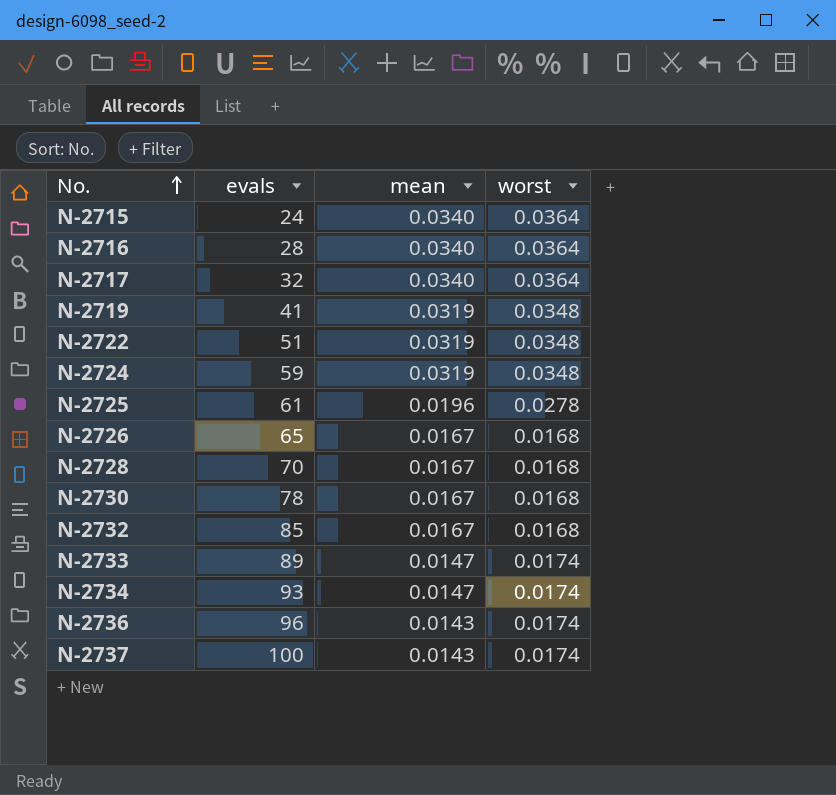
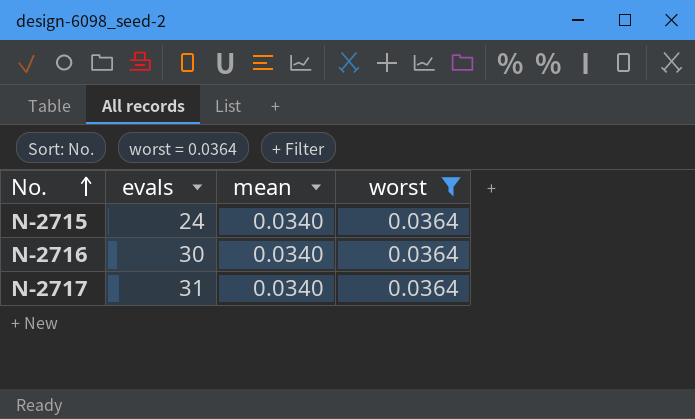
filter: none -> worst = 0.0364
N-2716 | evals: 28 -> 30
N-2717 | evals: 32 -> 31

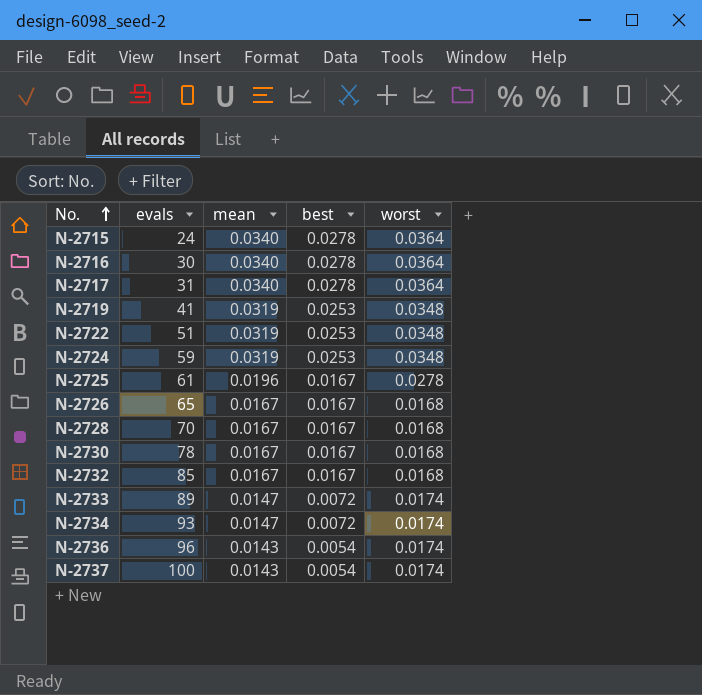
filter: worst = 0.0364 -> none
column best | position: none -> 4

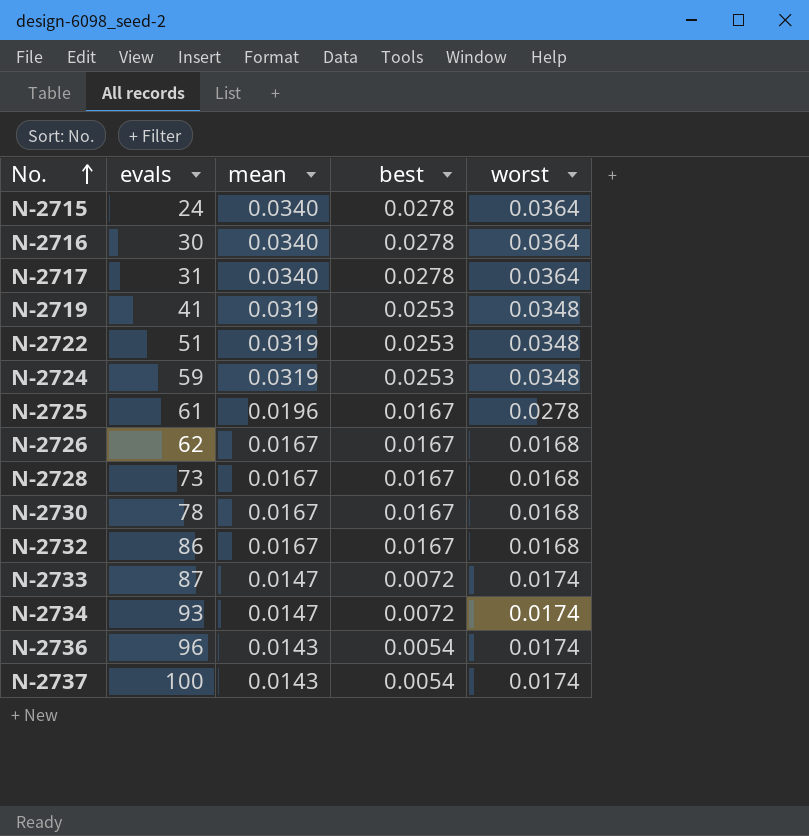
N-2726 | evals: 65 -> 62
N-2728 | evals: 70 -> 73
N-2732 | evals: 85 -> 86
N-2733 | evals: 89 -> 87

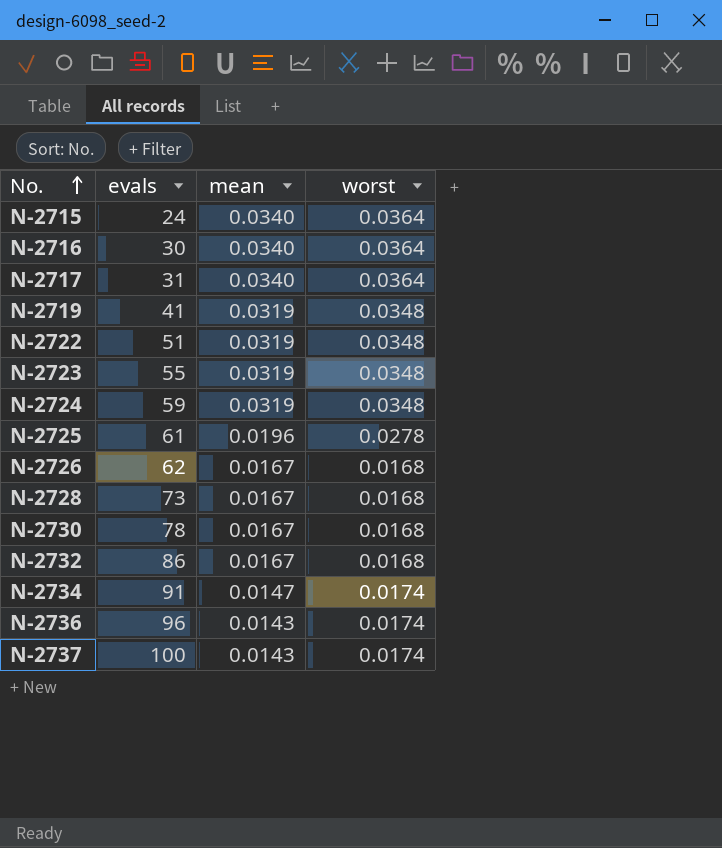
column best | position: 4 -> none
row N-2733: 87 | 0.0147 | 0.0072 | 0.0174 -> none
row N-2723: none -> 55 | 0.0319 | 0.0348
N-2734 | evals: 93 -> 91

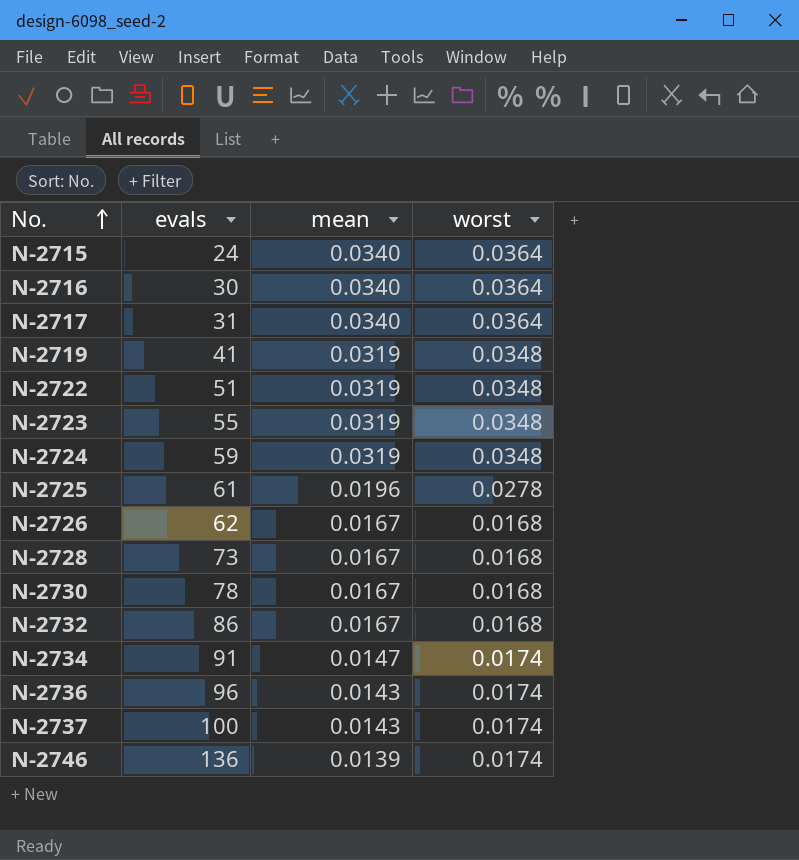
row N-2746: none -> 136 | 0.0139 | 0.0174

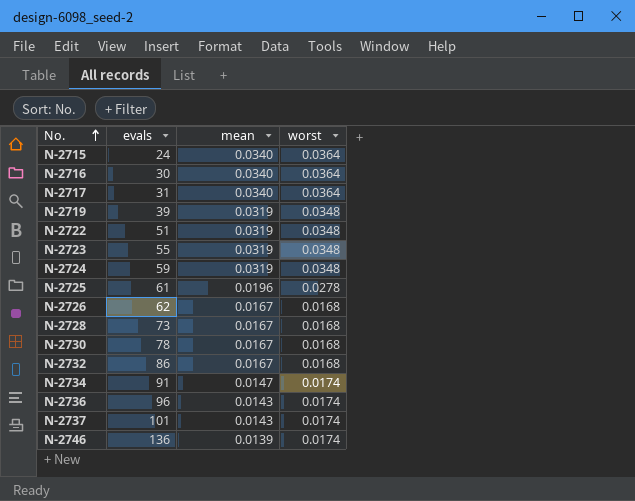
N-2719 | evals: 41 -> 39
N-2737 | evals: 100 -> 101

